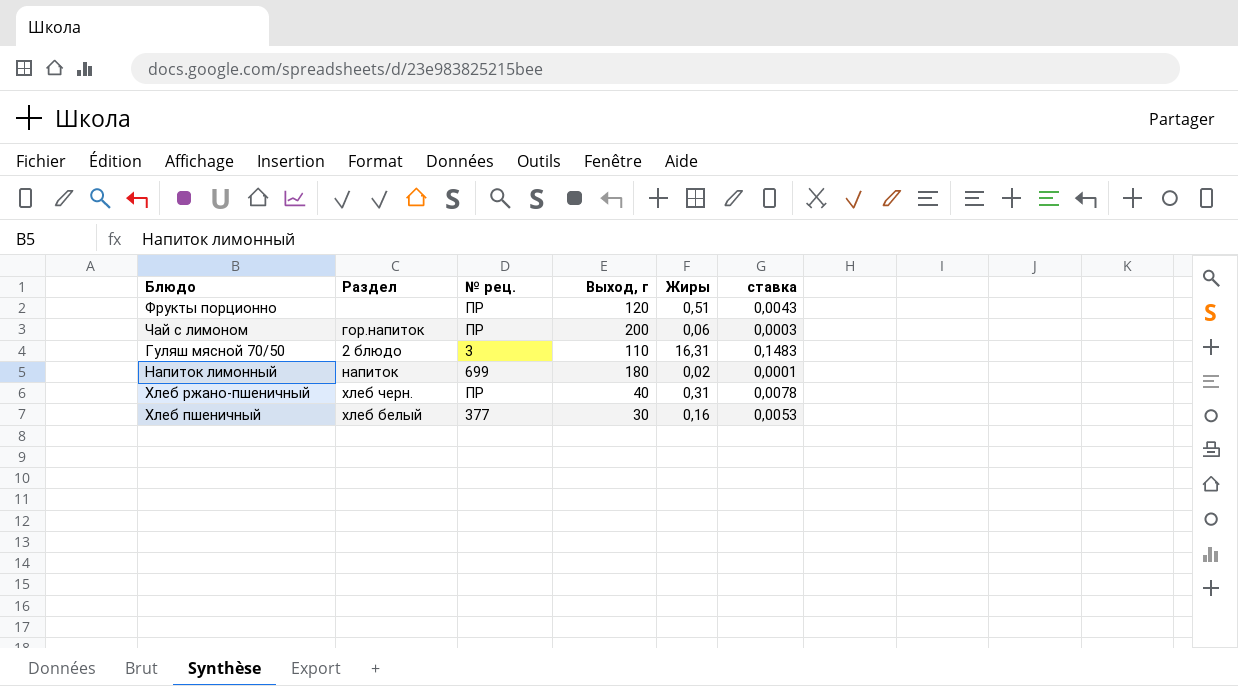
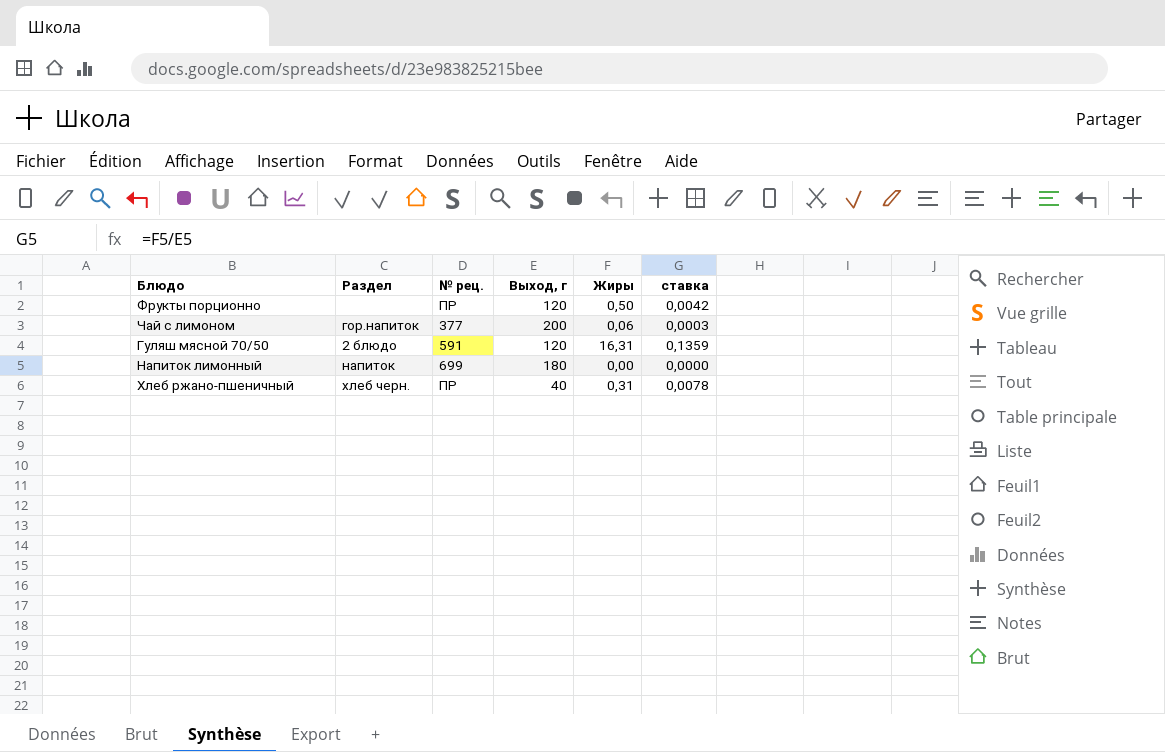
row Хлеб пшеничный: хлеб белый | 377 | 30 | 0,16 | 0,0053 -> none
Фрукты порционно | Жиры: 0,51 -> 0,50
Фрукты порционно | ставка: 0,0043 -> 0,0042
Чай с лимоном | № рец.: ПР -> 377
Гуляш мясной 70/50 | № рец.: 3 -> 591
Гуляш мясной 70/50 | Выход, г: 110 -> 120
Гуляш мясной 70/50 | ставка: 0,1483 -> 0,1359
Напиток лимонный | Жиры: 0,02 -> 0,00
Напиток лимонный | ставка: 0,0001 -> 0,0000

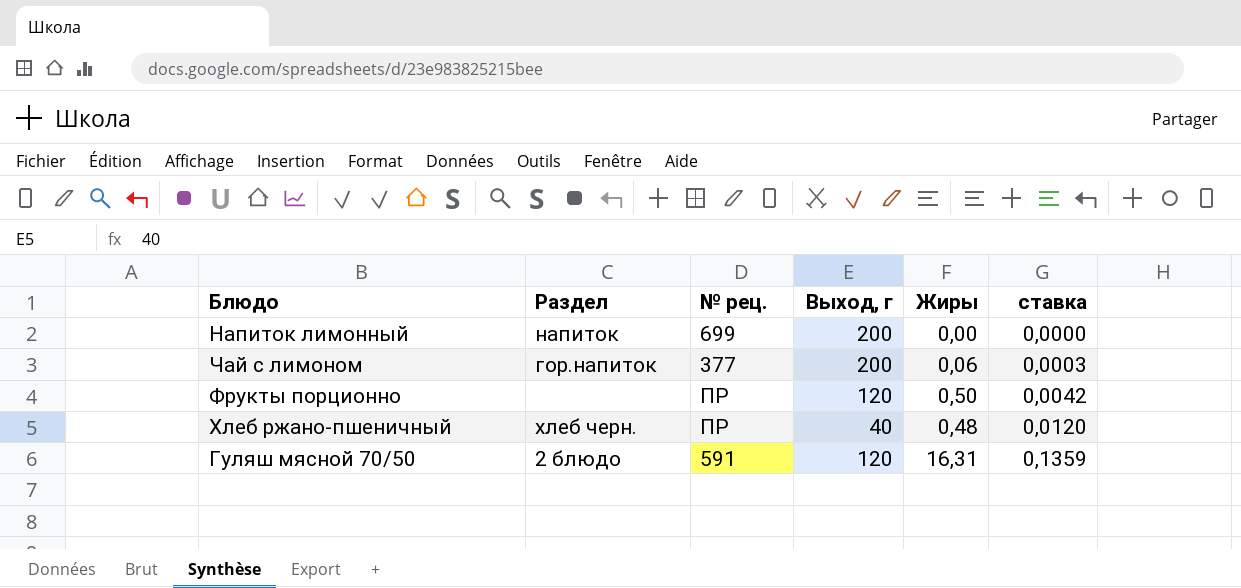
row order: none -> ставка ascending
Напиток лимонный | Выход, г: 180 -> 200
Хлеб ржано-пшеничный | Жиры: 0,31 -> 0,48
Хлеб ржано-пшеничный | ставка: 0,0078 -> 0,0120

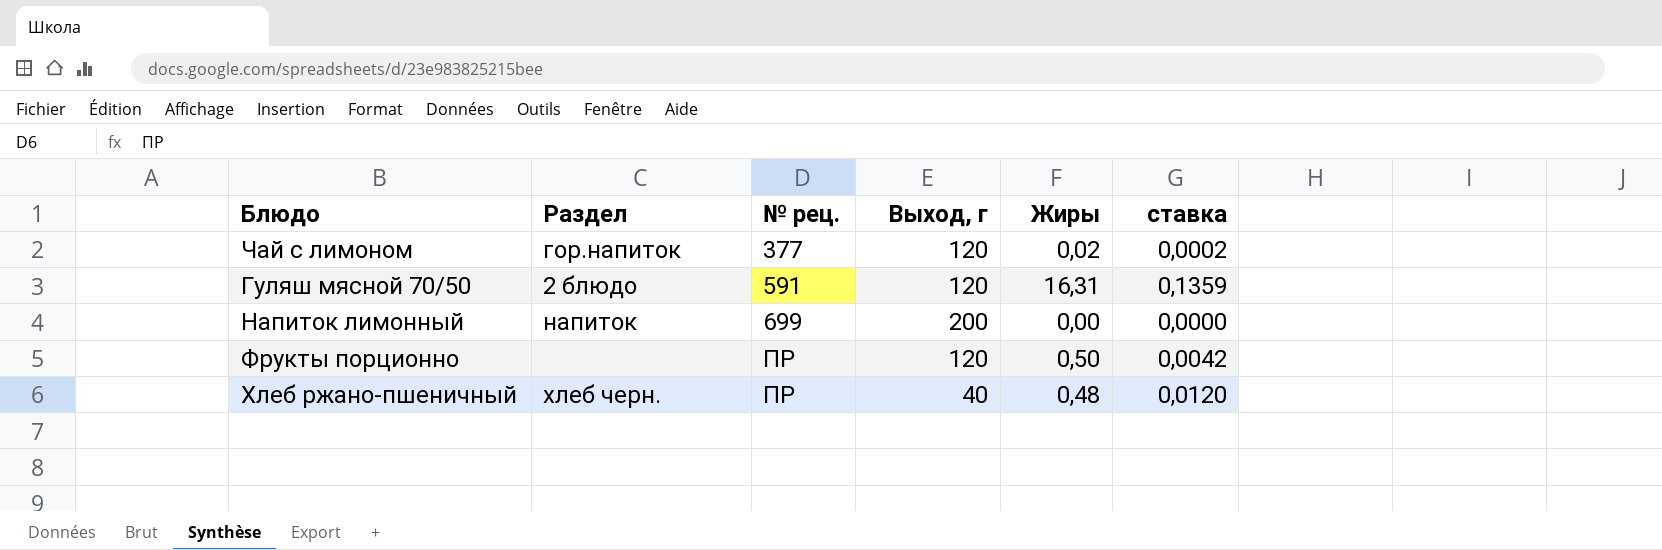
row order: ставка ascending -> № рец. ascending
Чай с лимоном | Выход, г: 200 -> 120
Чай с лимоном | Жиры: 0,06 -> 0,02
Чай с лимоном | ставка: 0,0003 -> 0,0002

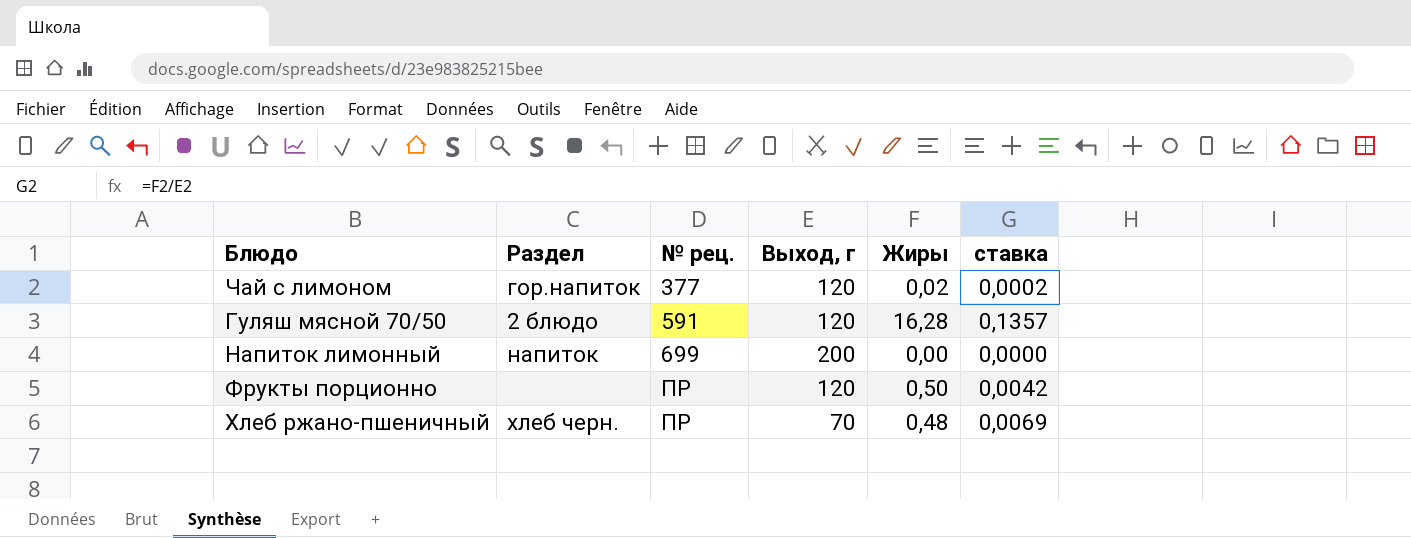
Гуляш мясной 70/50 | Жиры: 16,31 -> 16,28
Гуляш мясной 70/50 | ставка: 0,1359 -> 0,1357
Хлеб ржано-пшеничный | Выход, г: 40 -> 70
Хлеб ржано-пшеничный | ставка: 0,0120 -> 0,0069

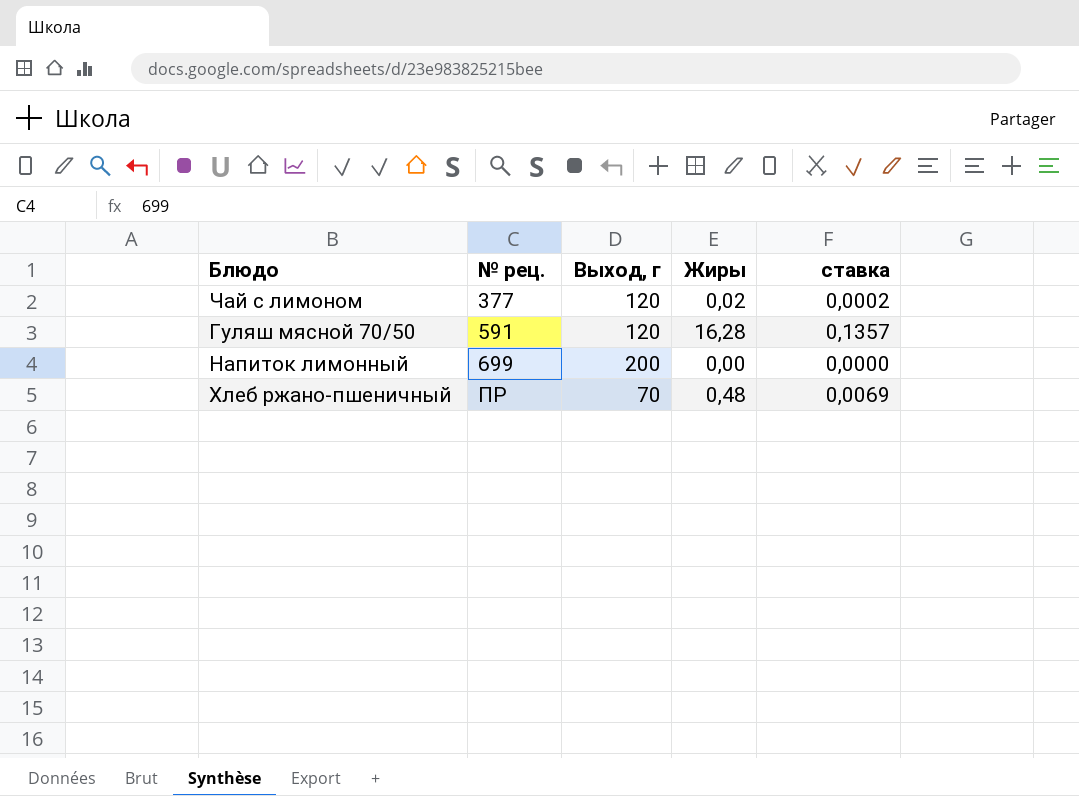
column Раздел | position: 2 -> none
row Фрукты порционно: none | ПР | 120 | 0,50 | 0,0042 -> none

